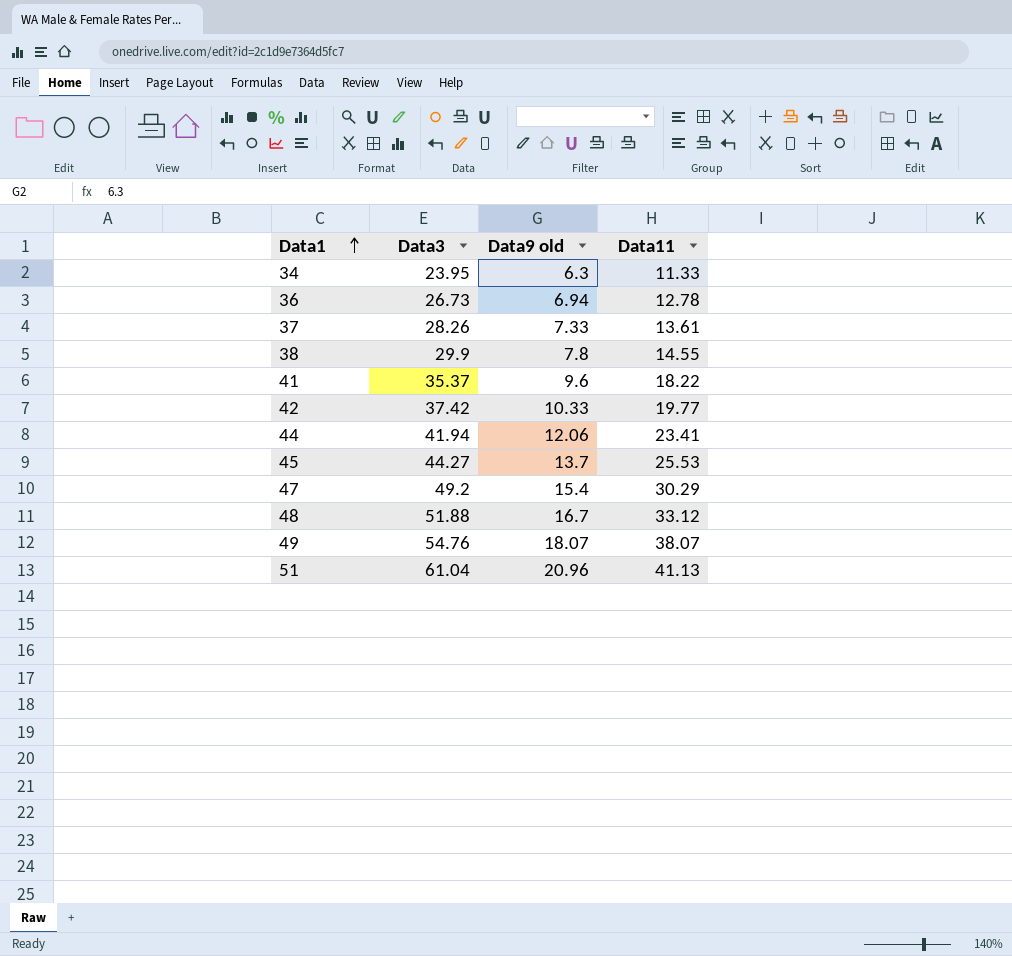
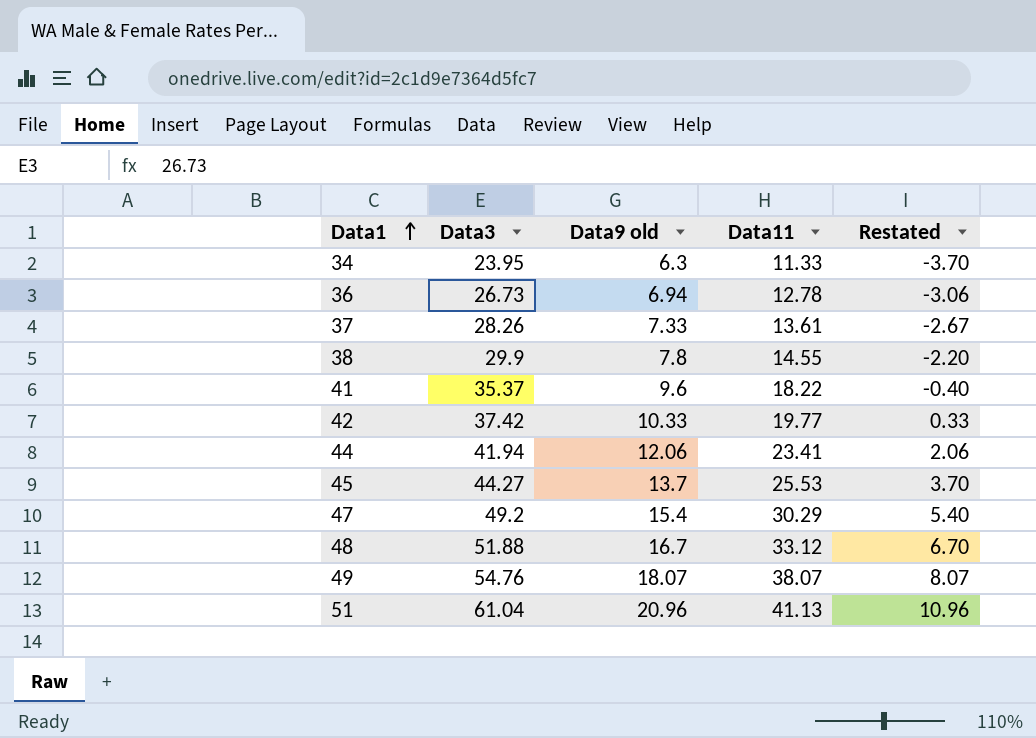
column Restated | formula: none -> [Data9 old] - 10

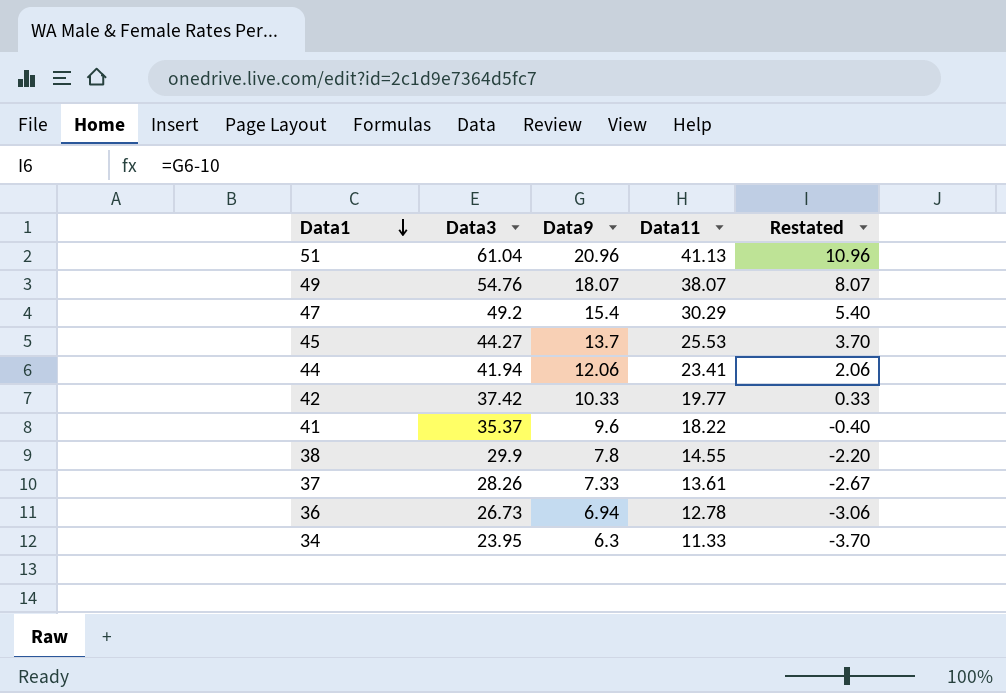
row order: Data1 ascending -> Data1 descending
column name: Data9 old -> Data9
row 48: 51.88 | 16.7 | 33.12 | 6.70 -> none

